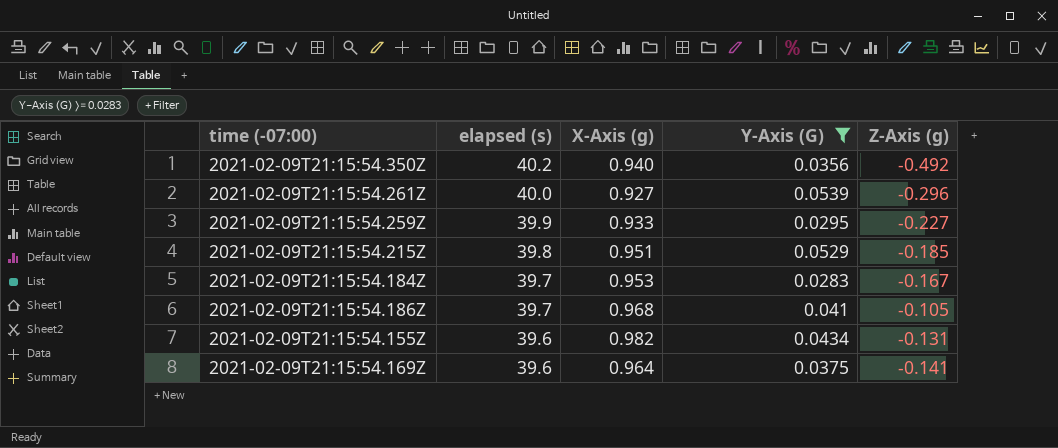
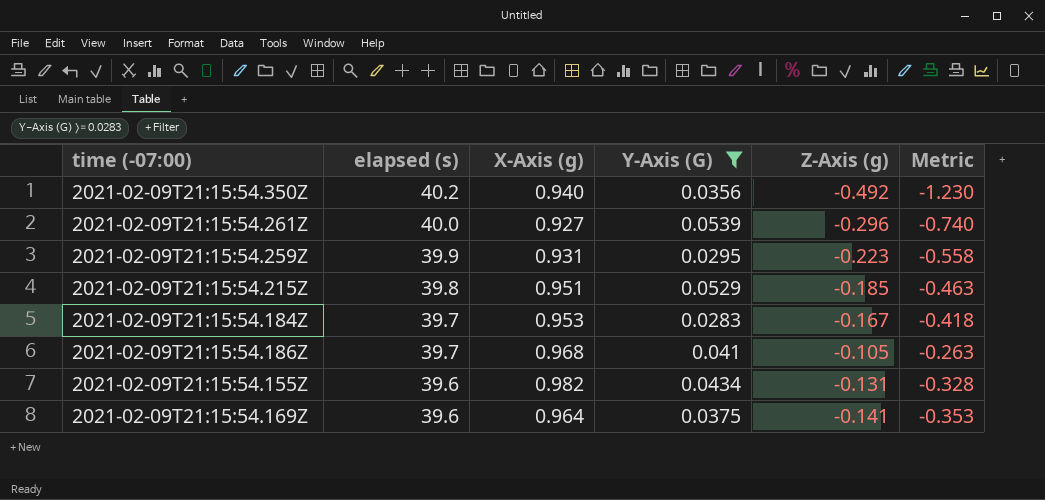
column Metric | formula: none -> [Z-Axis (g)] * 2.5
2021-02-09T21:15:54.259Z | X-Axis (g): 0.933 -> 0.931
2021-02-09T21:15:54.259Z | Z-Axis (g): -0.227 -> -0.223

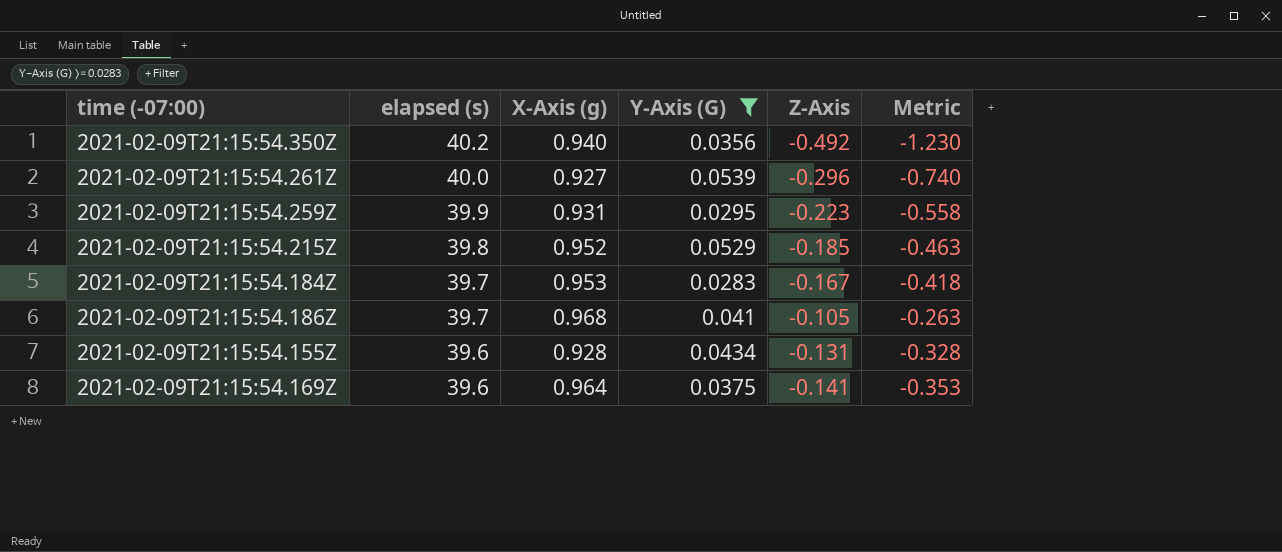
column name: Z-Axis (g) -> Z-Axis
2021-02-09T21:15:54.215Z | X-Axis (g): 0.951 -> 0.952
2021-02-09T21:15:54.155Z | X-Axis (g): 0.982 -> 0.928

